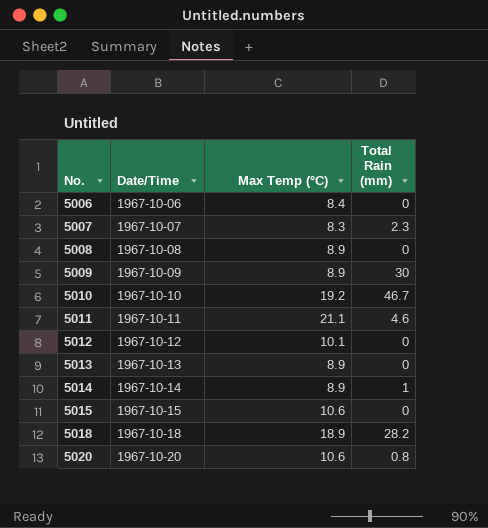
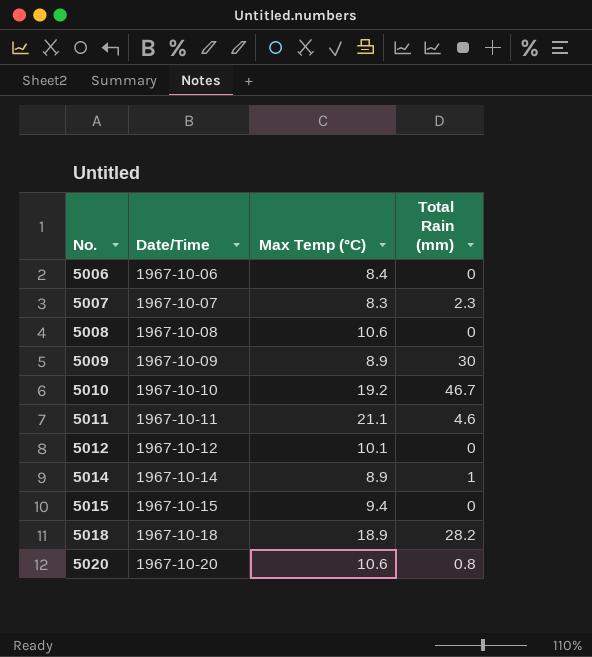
row 5013: 1967-10-13 | 8.9 | 0 -> none
5008 | Max Temp (°C): 8.9 -> 10.6
5015 | Max Temp (°C): 10.6 -> 9.4

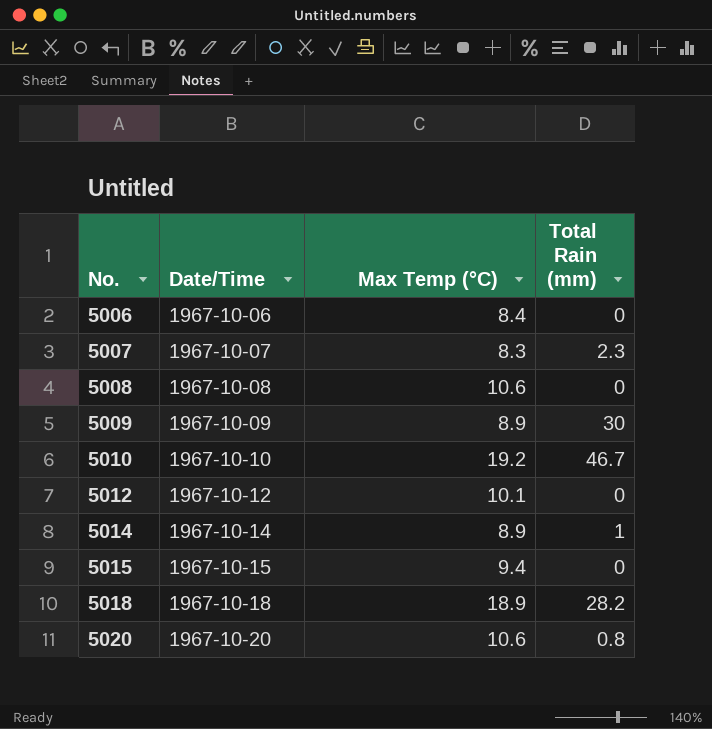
row 5011: 1967-10-11 | 21.1 | 4.6 -> none

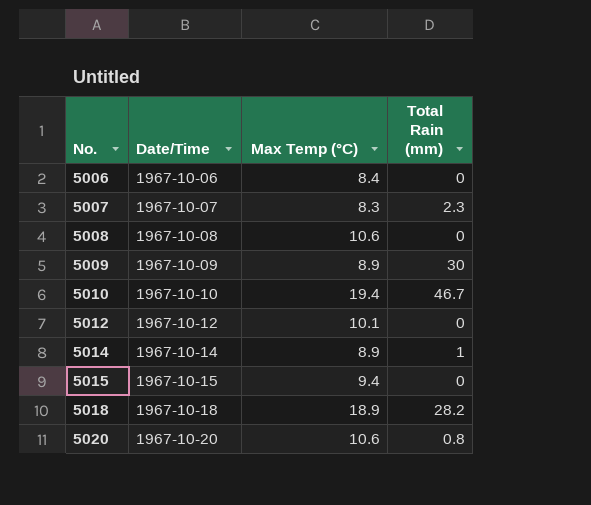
5010 | Max Temp (°C): 19.2 -> 19.4

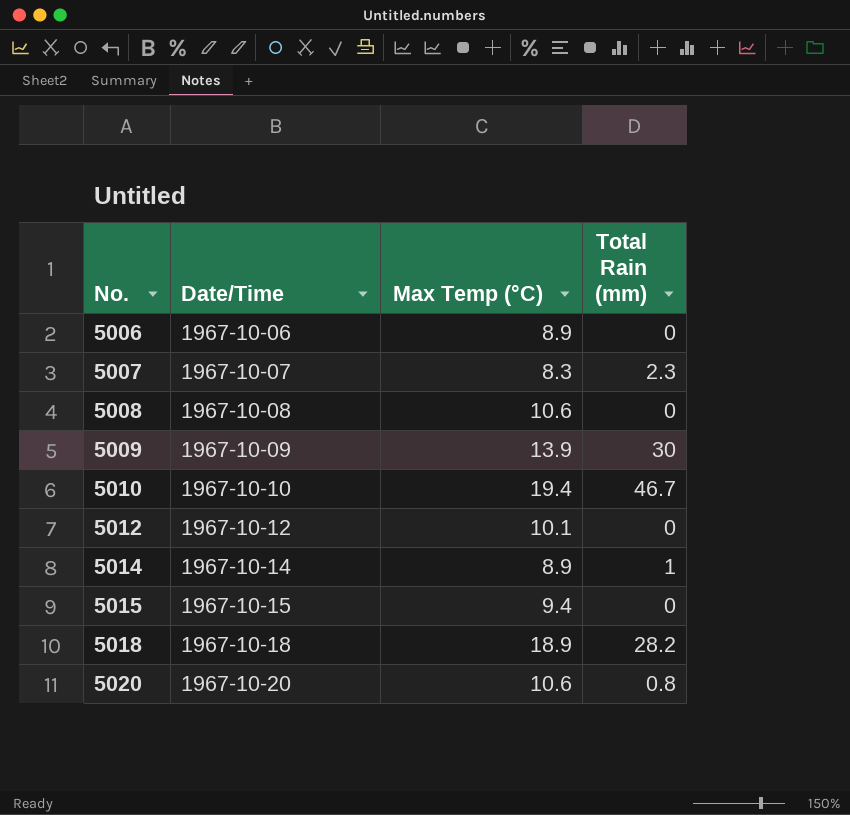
5006 | Max Temp (°C): 8.4 -> 8.9
5009 | Max Temp (°C): 8.9 -> 13.9

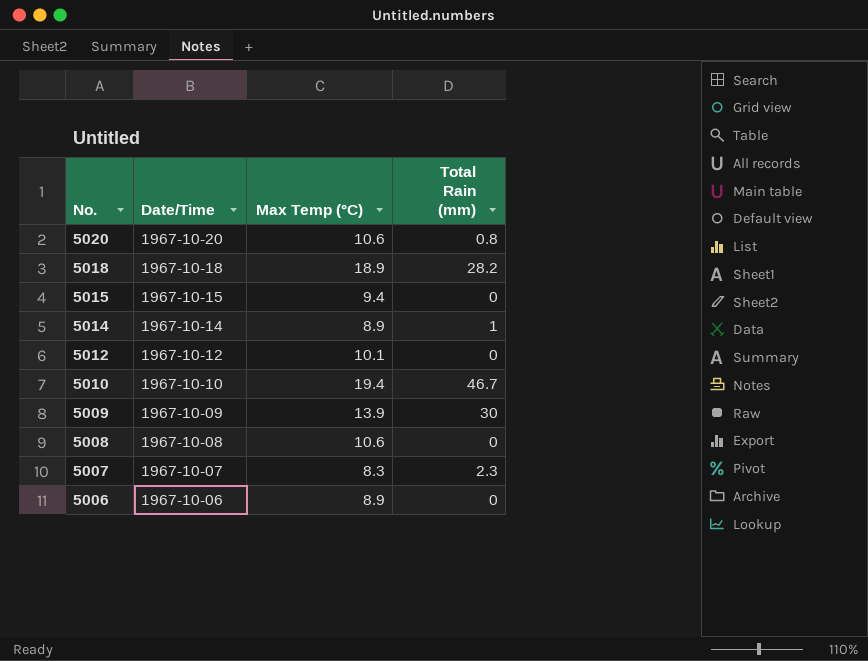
row order: No. ascending -> No. descending

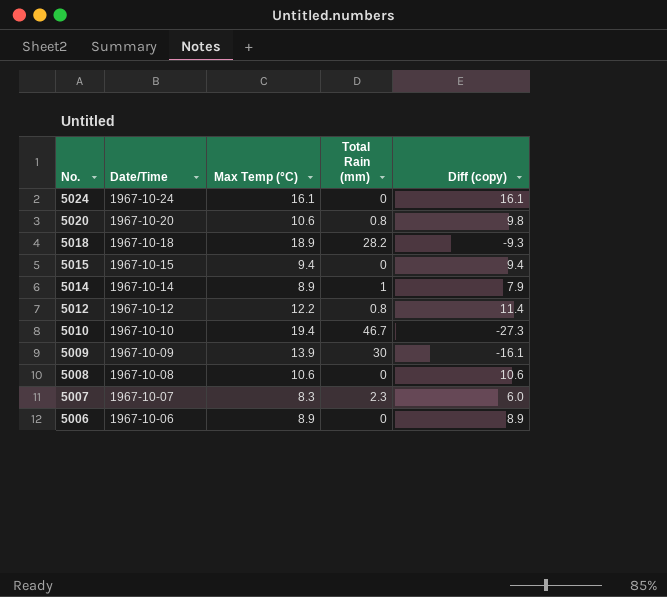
column Diff (copy) | formula: none -> [Max Temp (°C)] - [Total Rain (mm)]
row 5024: none -> 1967-10-24 | 16.1 | 0 | 16.1
5012 | Max Temp (°C): 10.1 -> 12.2
5012 | Total Rain (mm): 0 -> 0.8

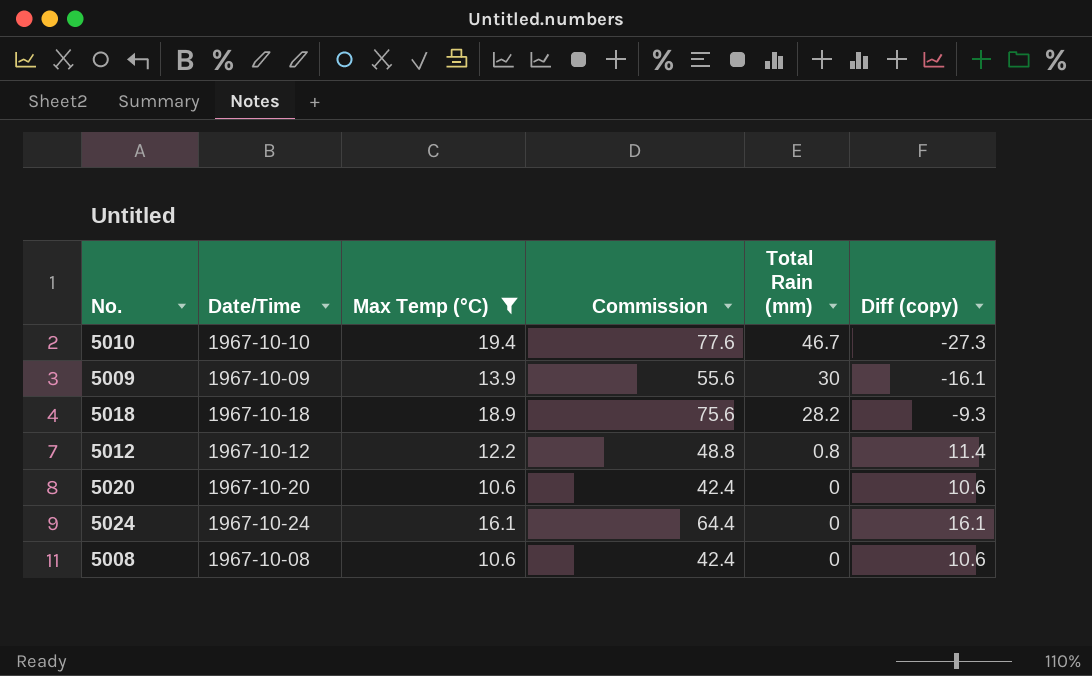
filter: none -> Max Temp (°C) >= 10.6
row order: No. descending -> Total Rain (mm) descending
column Commission | formula: none -> [Max Temp (°C)] * 4
5020 | Total Rain (mm): 0.8 -> 0
5020 | Diff (copy): 9.8 -> 10.6

